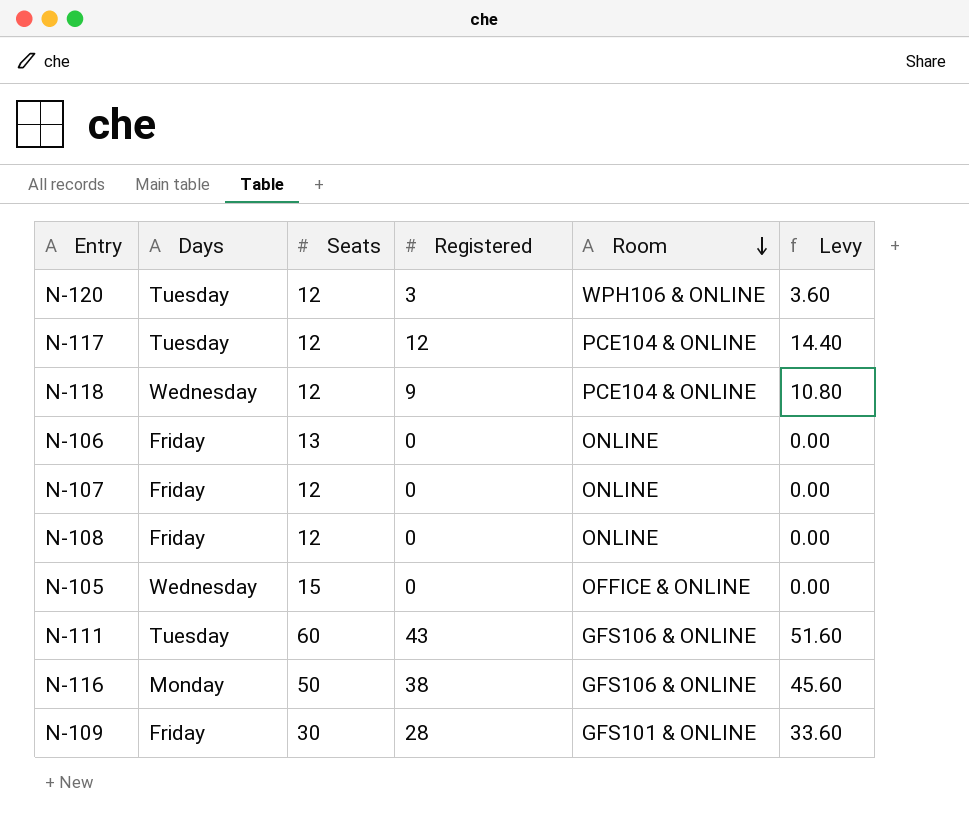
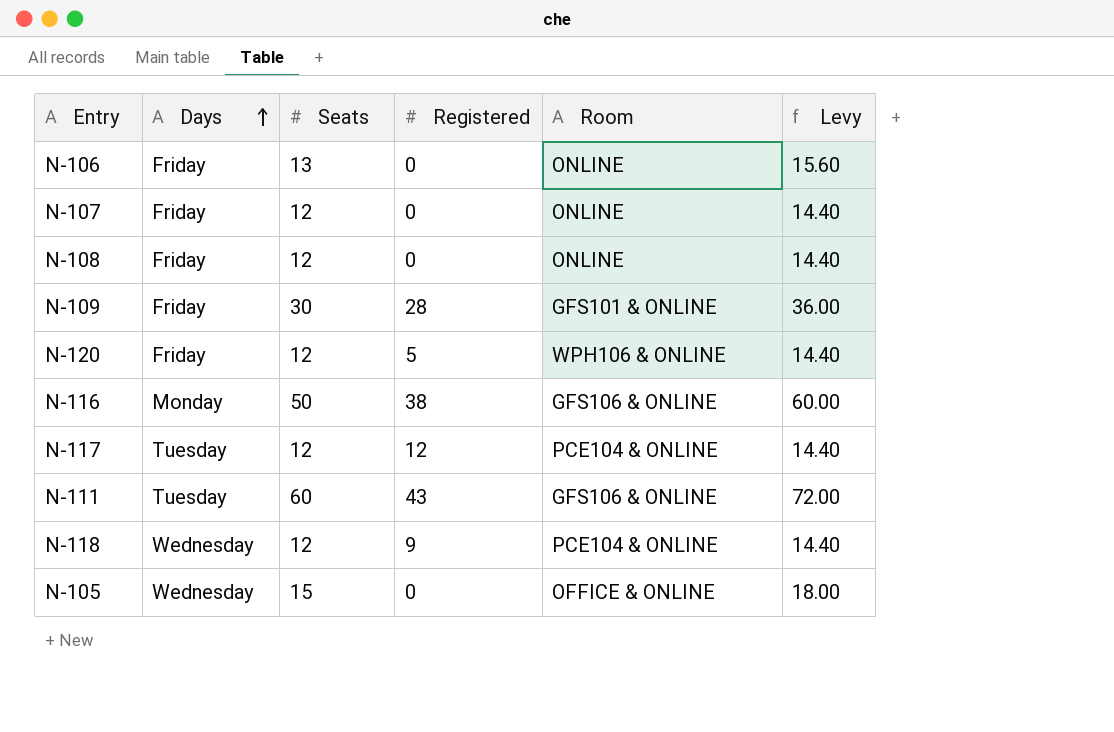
row order: Room descending -> Days ascending
column Levy | formula: [Registered] * 1.2 -> [Seats] * 1.2
N-120 | Days: Tuesday -> Friday
N-120 | Registered: 3 -> 5

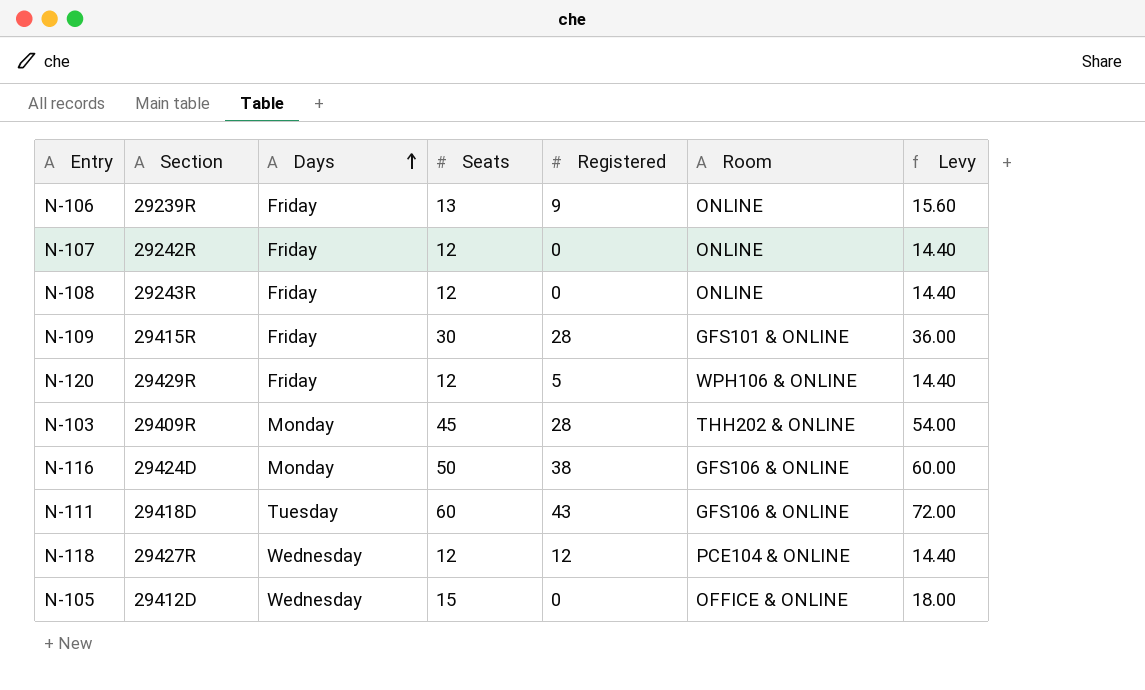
column Section | position: none -> 2
row N-117: Tuesday | 12 | 12 | PCE104 & ONLINE | 14.40 -> none
N-106 | Registered: 0 -> 9
row N-103: none -> 29409R | Monday | 45 | 28 | THH202 & ONLINE | 54.00
N-118 | Registered: 9 -> 12

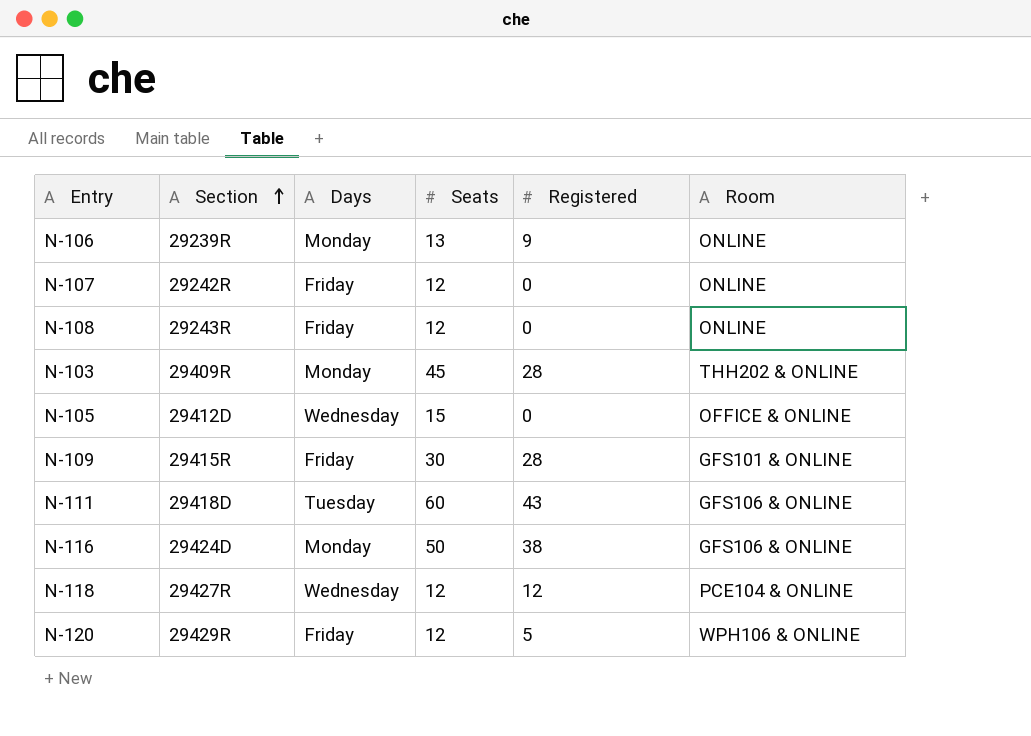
row order: Days ascending -> Section ascending
column Levy | formula: [Seats] * 1.2 -> none
N-106 | Days: Friday -> Monday

